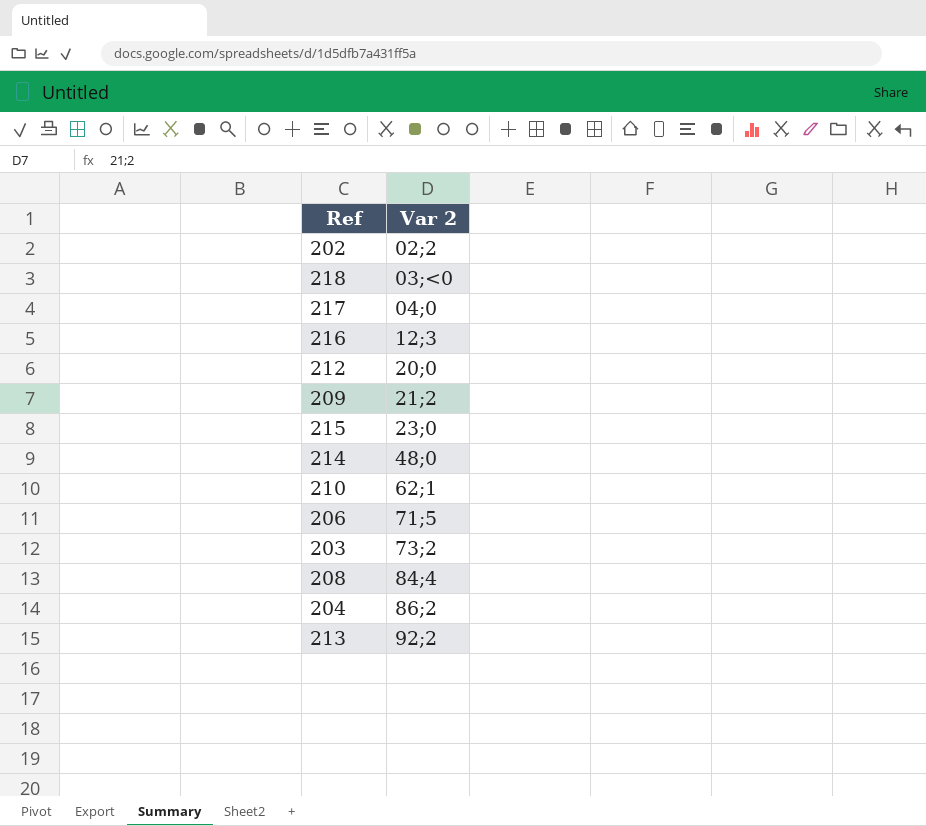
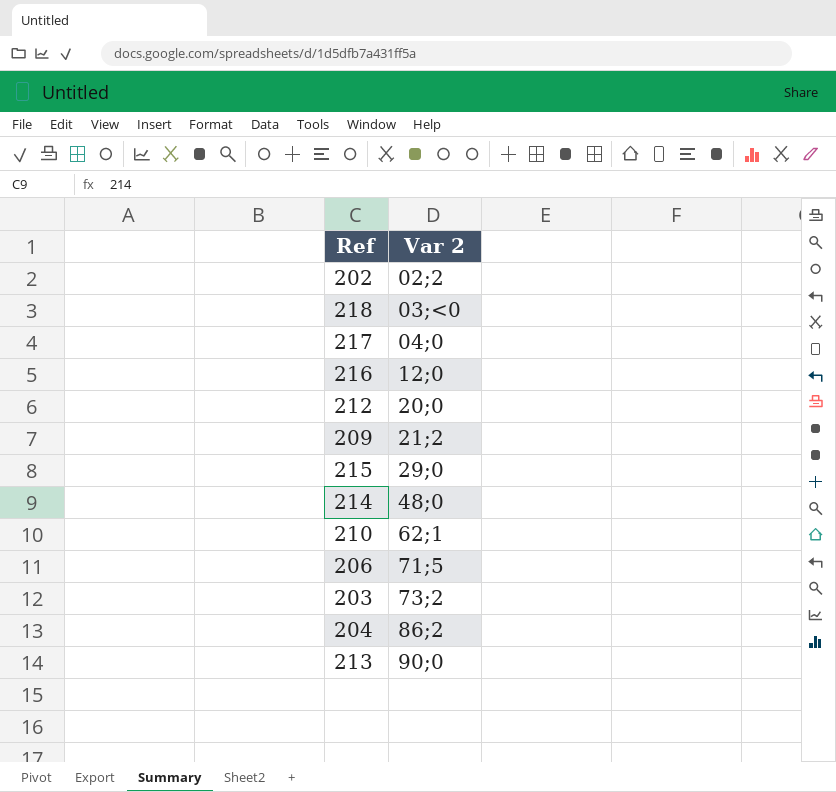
row 208: 84;4 -> none
216 | Var 2: 12;3 -> 12;0
215 | Var 2: 23;0 -> 29;0
213 | Var 2: 92;2 -> 90;0

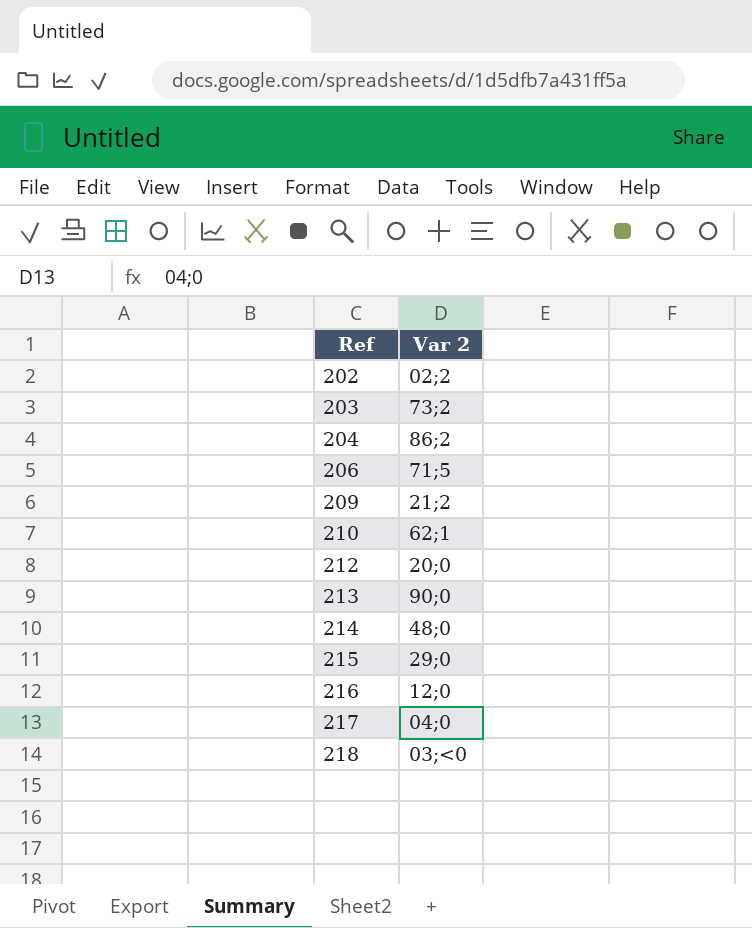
row order: Var 2 ascending -> Ref ascending

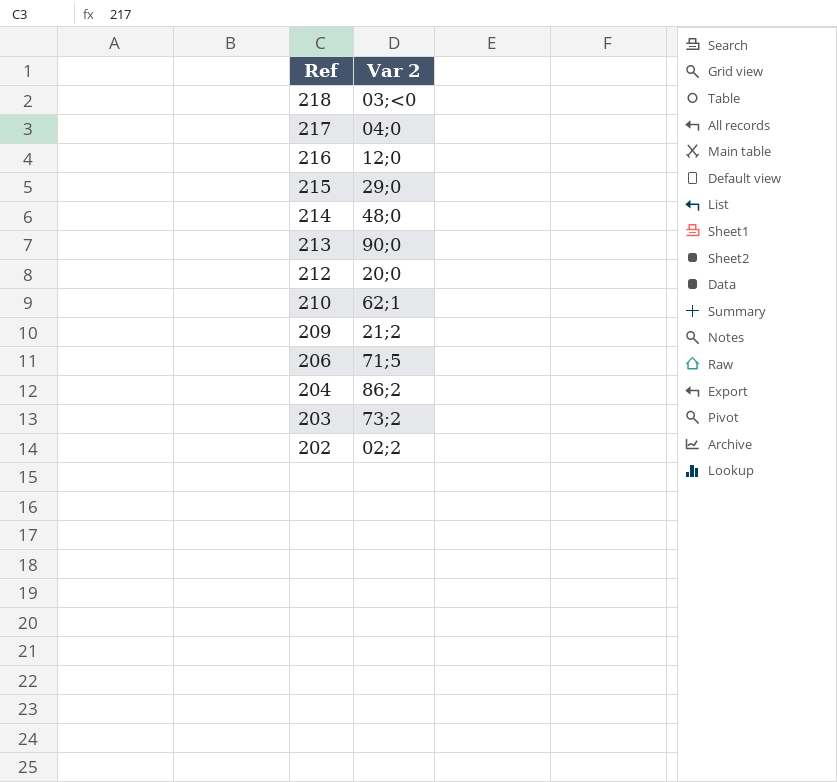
row order: Ref ascending -> Ref descending

